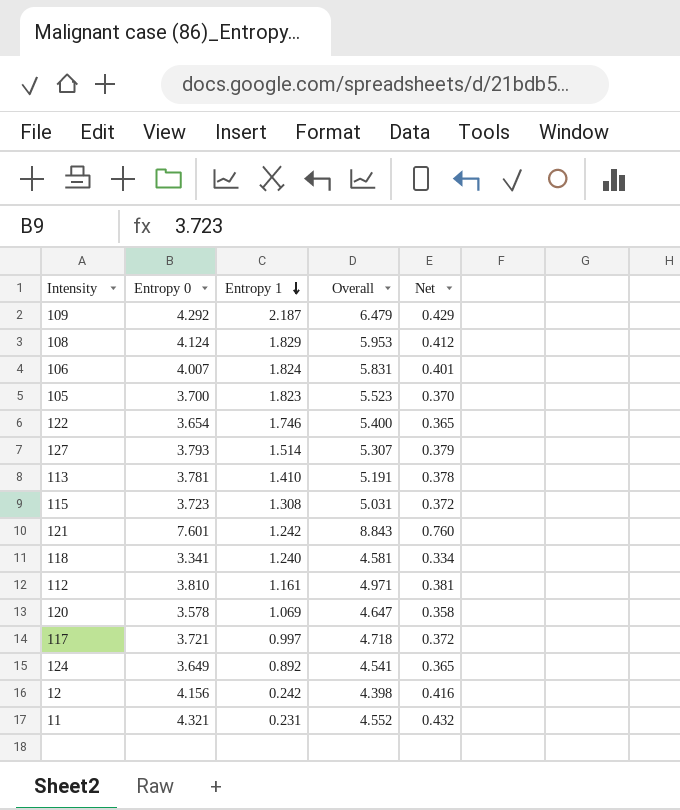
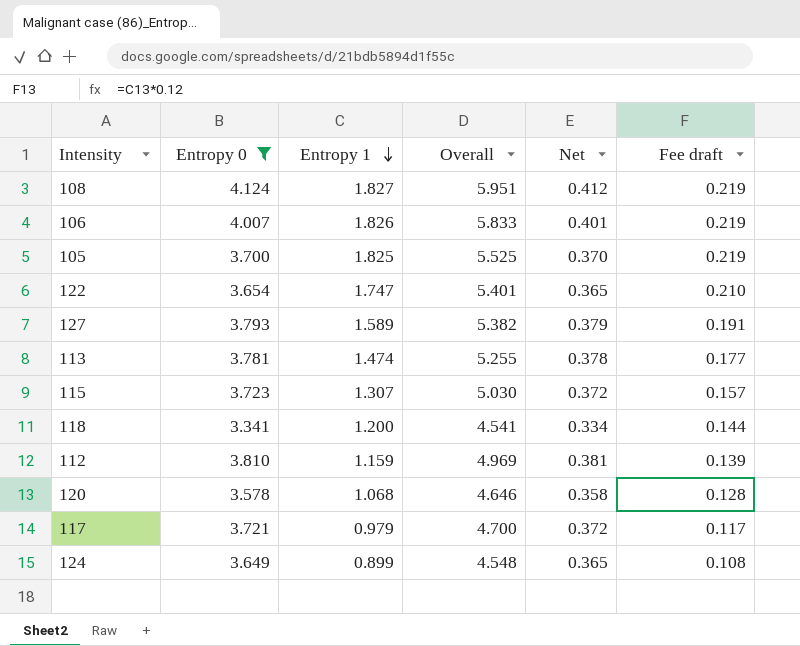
filter: none -> Entropy 0 <= 4.124
column Fee draft | formula: none -> [Entropy 1] * 0.12
108 | Entropy 1: 1.829 -> 1.827
108 | Overall: 5.953 -> 5.951
106 | Entropy 1: 1.824 -> 1.826
106 | Overall: 5.831 -> 5.833
105 | Entropy 1: 1.823 -> 1.825
105 | Overall: 5.523 -> 5.525
122 | Entropy 1: 1.746 -> 1.747
122 | Overall: 5.400 -> 5.401
127 | Entropy 1: 1.514 -> 1.589
127 | Overall: 5.307 -> 5.382
113 | Entropy 1: 1.410 -> 1.474
113 | Overall: 5.191 -> 5.255
115 | Entropy 1: 1.308 -> 1.307
115 | Overall: 5.031 -> 5.030
118 | Entropy 1: 1.240 -> 1.200
118 | Overall: 4.581 -> 4.541
112 | Entropy 1: 1.161 -> 1.159
112 | Overall: 4.971 -> 4.969
120 | Entropy 1: 1.069 -> 1.068
120 | Overall: 4.647 -> 4.646
117 | Entropy 1: 0.997 -> 0.979
117 | Overall: 4.718 -> 4.700
124 | Entropy 1: 0.892 -> 0.899
124 | Overall: 4.541 -> 4.548

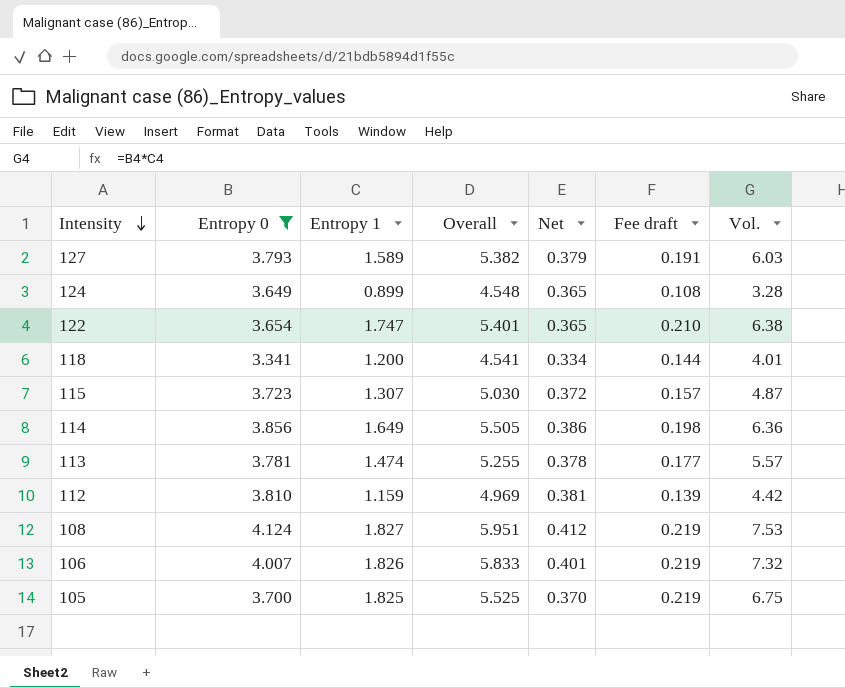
row order: Entropy 1 descending -> Intensity descending
column Vol. | formula: none -> [Entropy 0] * [Entropy 1]
row 120: 3.578 | 1.068 | 4.646 | 0.358 | 0.128 -> none
row 117: 3.721 | 0.979 | 4.700 | 0.372 | 0.117 -> none
row 114: none -> 3.856 | 1.649 | 5.505 | 0.386 | 0.198 | 6.36

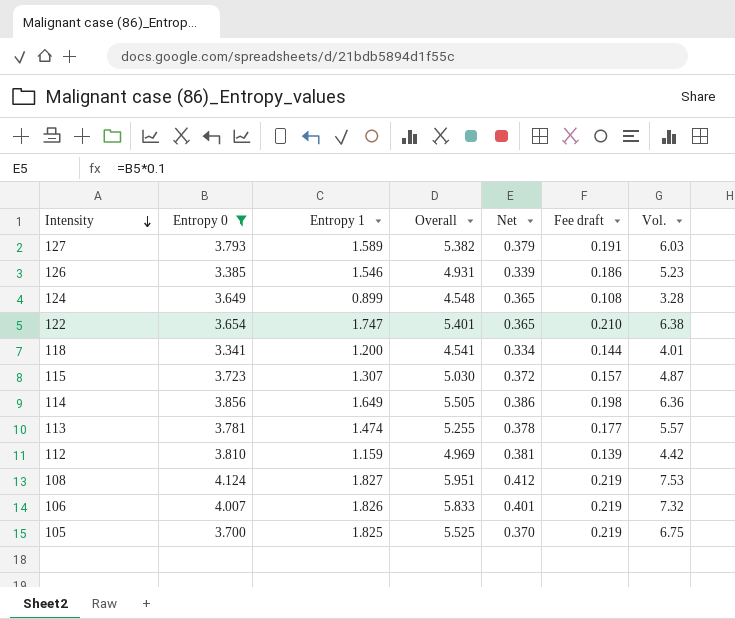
row 126: none -> 3.385 | 1.546 | 4.931 | 0.339 | 0.186 | 5.23

